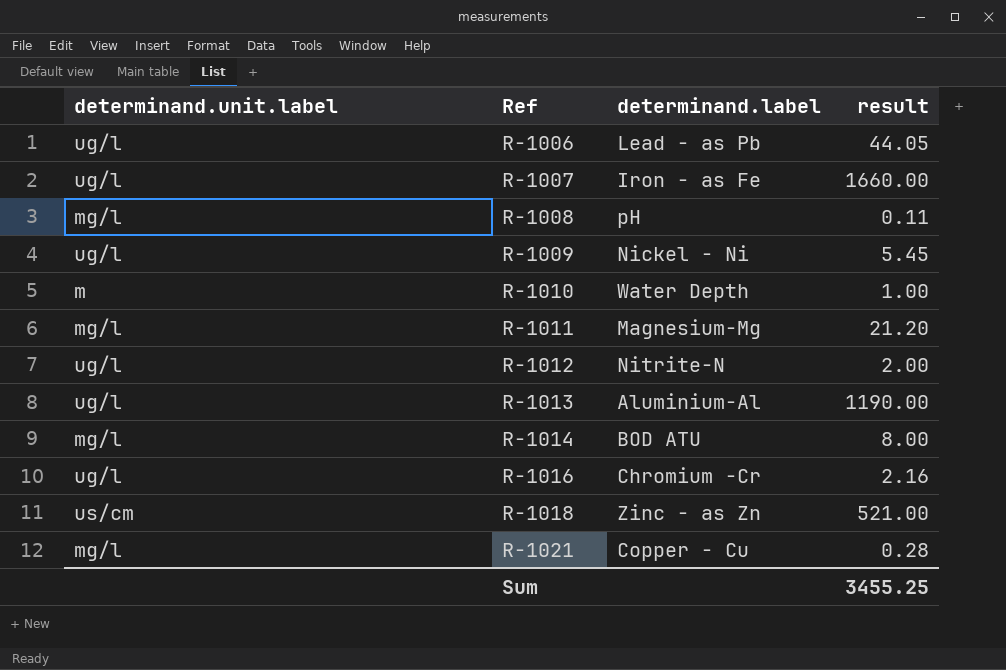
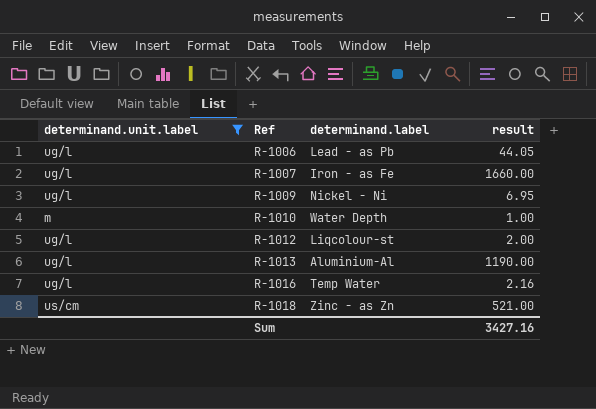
filter: none -> determinand.unit.label != mg/l
R-1009 | result: 5.45 -> 6.95
R-1012 | determinand.label: Nitrite-N -> Liqcolour-st
R-1016 | determinand.label: Chromium -Cr -> Temp Water
Sum | result: 3455.25 -> 3427.16

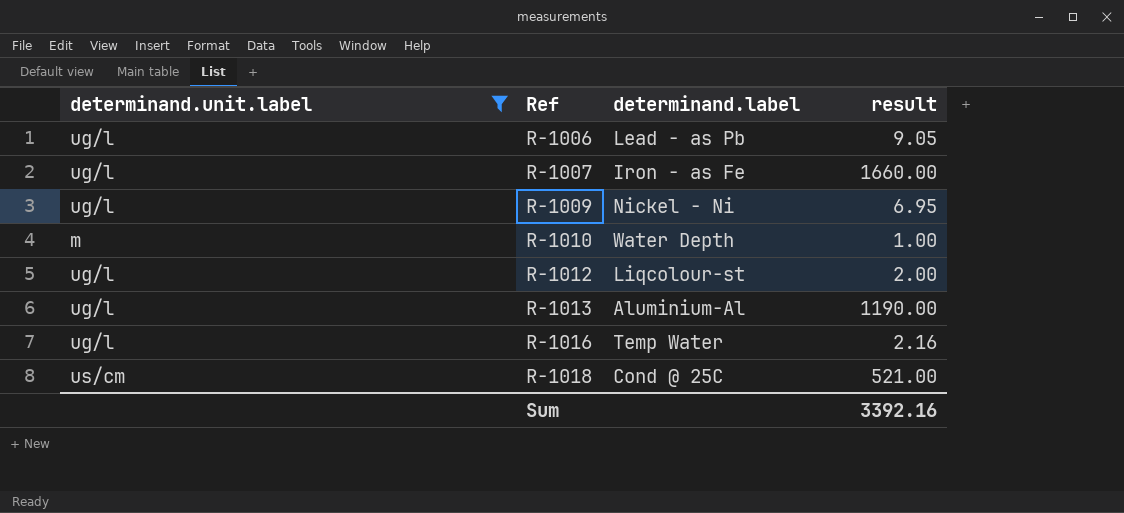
R-1006 | result: 44.05 -> 9.05
R-1018 | determinand.label: Zinc - as Zn -> Cond @ 25C
Sum | result: 3427.16 -> 3392.16

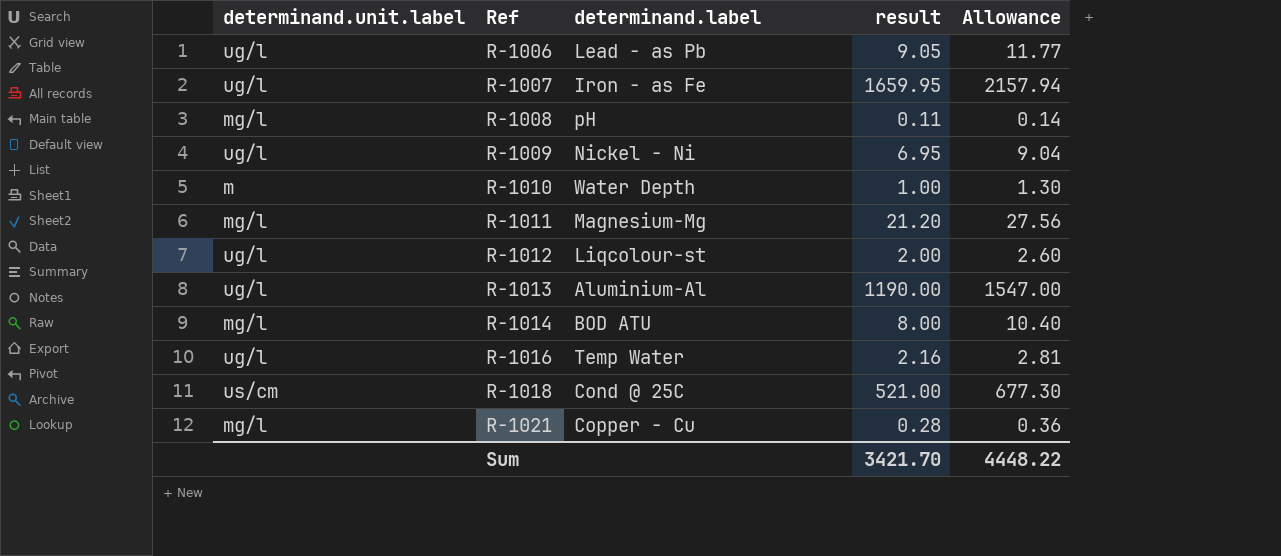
filter: determinand.unit.label != mg/l -> none
column Allowance | formula: none -> [result] * 1.3
R-1007 | result: 1660.00 -> 1659.95
Sum | result: 3392.16 -> 3421.70

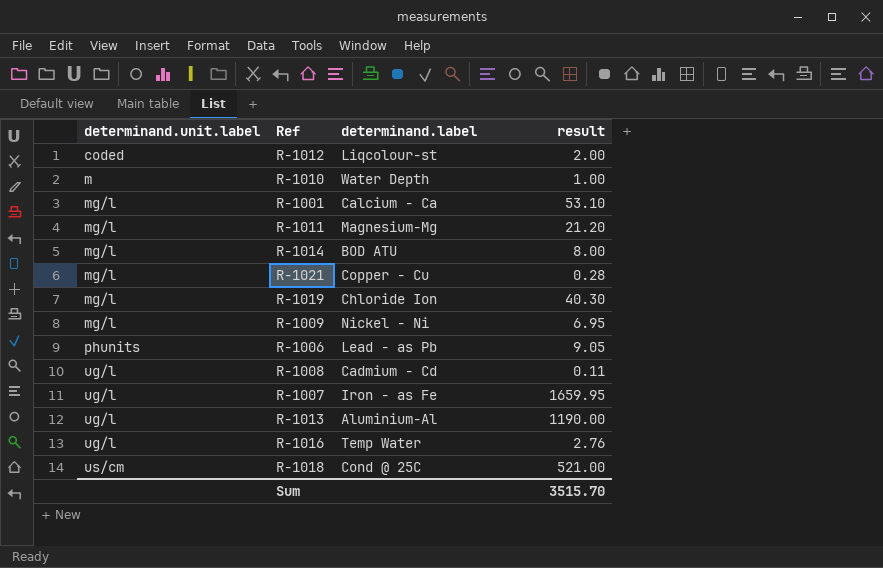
row order: Ref ascending -> determinand.unit.label ascending
column Allowance | formula: [result] * 1.3 -> none
R-1012 | determinand.unit.label: ug/l -> coded
row R-1001: none -> mg/l | Calcium - Ca | 53.10
row R-1019: none -> mg/l | Chloride Ion | 40.30
R-1009 | determinand.unit.label: ug/l -> mg/l
R-1006 | determinand.unit.label: ug/l -> phunits
R-1008 | determinand.unit.label: mg/l -> ug/l
R-1008 | determinand.label: pH -> Cadmium - Cd
R-1016 | result: 2.16 -> 2.76
Sum | result: 3421.70 -> 3515.70

